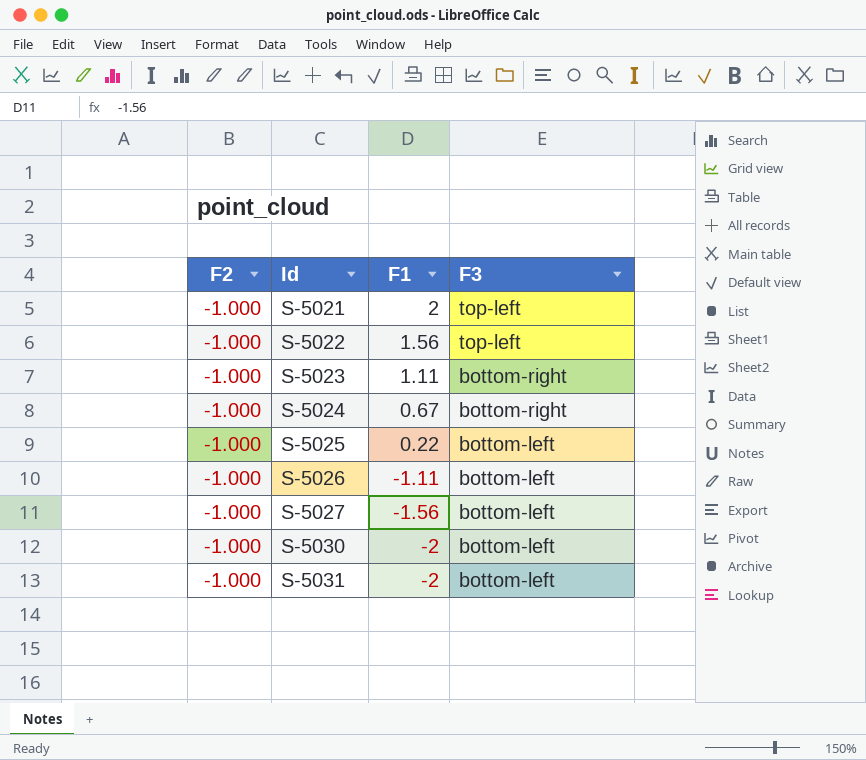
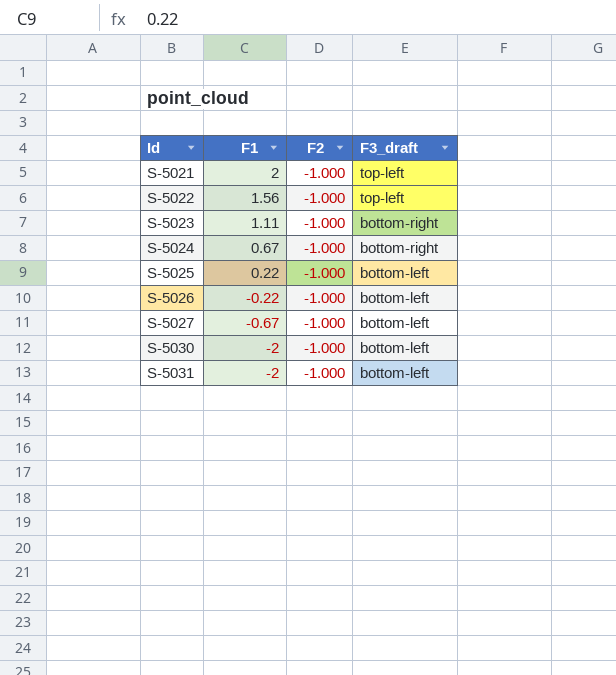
column F2 | position: 1 -> 3
column name: F3 -> F3_draft
S-5026 | F1: -1.11 -> -0.22
S-5027 | F1: -1.56 -> -0.67

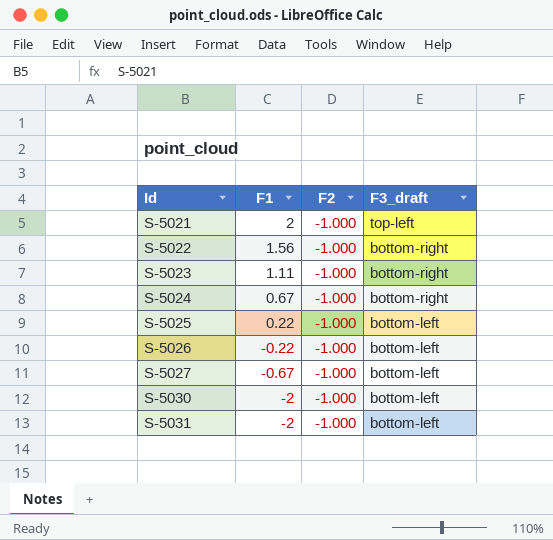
S-5022 | F3_draft: top-left -> bottom-right

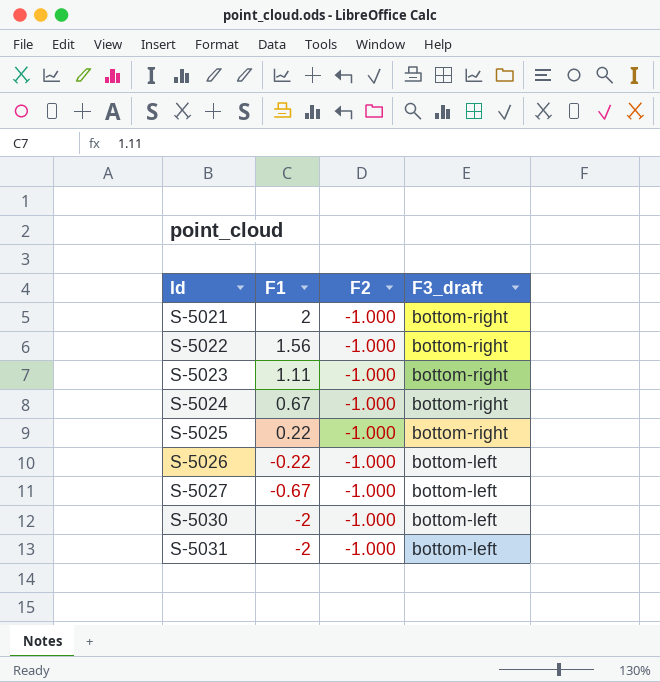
S-5021 | F3_draft: top-left -> bottom-right
S-5025 | F3_draft: bottom-left -> bottom-right

